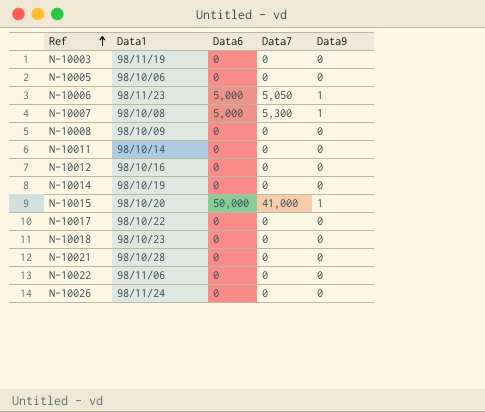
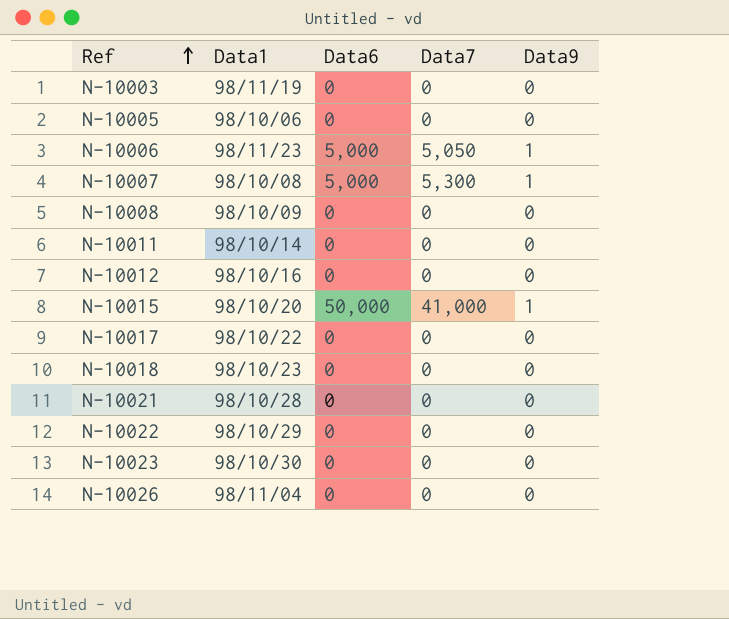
row N-10014: 98/10/19 | 0 | 0 | 0 -> none
N-10022 | Data1: 98/11/06 -> 98/10/29
row N-10023: none -> 98/10/30 | 0 | 0 | 0
N-10026 | Data1: 98/11/24 -> 98/11/04

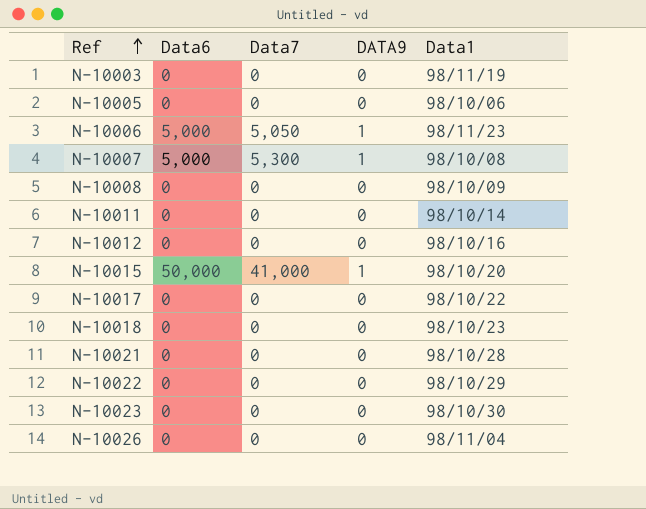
column name: Data9 -> DATA9
column Data1 | position: 2 -> 5

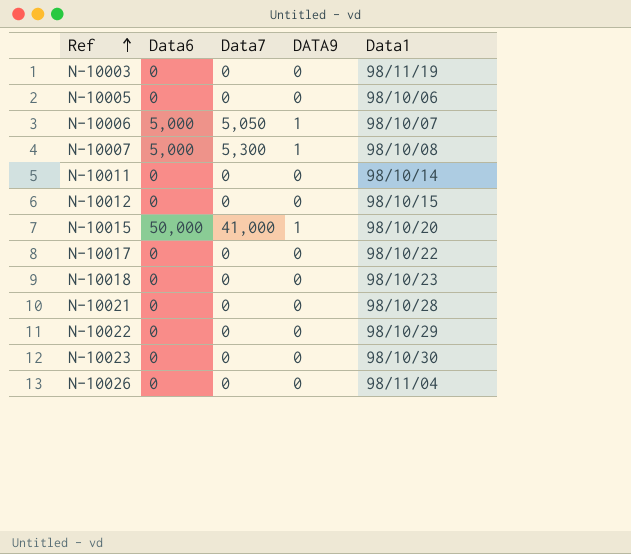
row N-10008: 0 | 0 | 0 | 98/10/09 -> none
N-10006 | Data1: 98/11/23 -> 98/10/07
N-10012 | Data1: 98/10/16 -> 98/10/15

